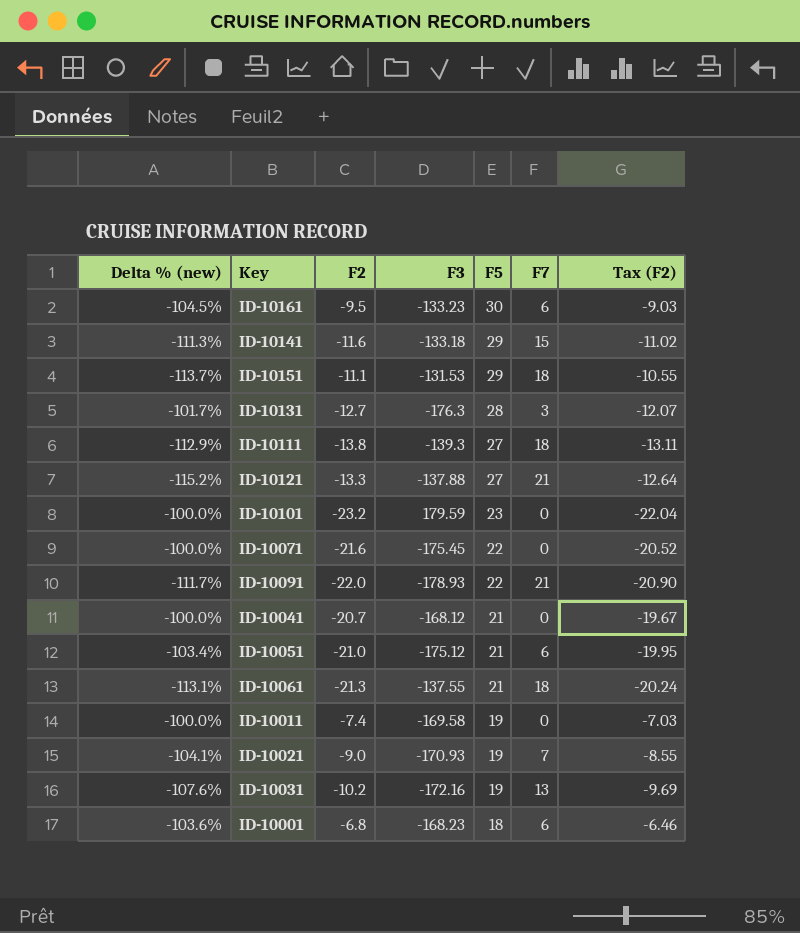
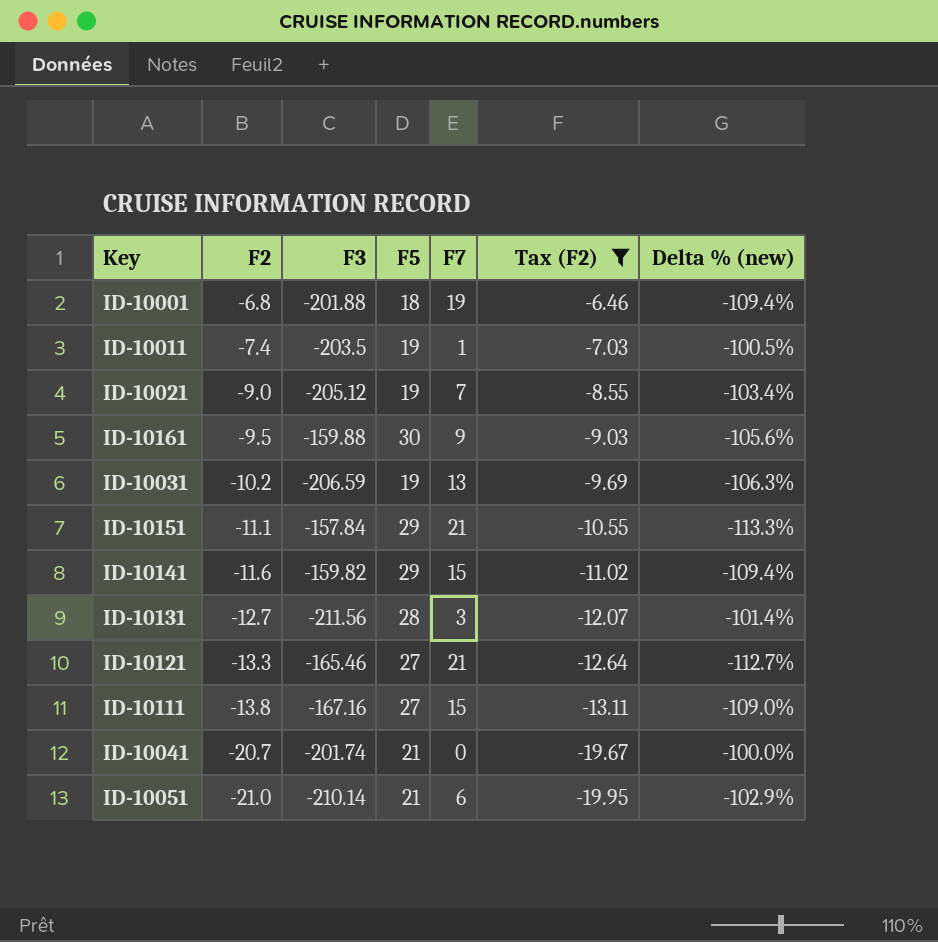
filter: none -> Tax (F2) >= -19.95
row order: F5 descending -> F2 descending
column Delta % (new) | position: 1 -> 7
ID-10001 | F3: -168.23 -> -201.88
ID-10001 | F7: 6 -> 19
ID-10001 | Delta % (new): -103.6% -> -109.4%
ID-10011 | F3: -169.58 -> -203.5
ID-10011 | F7: 0 -> 1
ID-10011 | Delta % (new): -100.0% -> -100.5%
ID-10021 | F3: -170.93 -> -205.12
ID-10021 | Delta % (new): -104.1% -> -103.4%
ID-10161 | F3: -133.23 -> -159.88
ID-10161 | F7: 6 -> 9
ID-10161 | Delta % (new): -104.5% -> -105.6%
ID-10031 | F3: -172.16 -> -206.59
ID-10031 | Delta % (new): -107.6% -> -106.3%
ID-10151 | F3: -131.53 -> -157.84
ID-10151 | F7: 18 -> 21
ID-10151 | Delta % (new): -113.7% -> -113.3%
ID-10141 | F3: -133.18 -> -159.82
ID-10141 | Delta % (new): -111.3% -> -109.4%
ID-10131 | F3: -176.3 -> -211.56
ID-10131 | Delta % (new): -101.7% -> -101.4%
ID-10121 | F3: -137.88 -> -165.46
ID-10121 | Delta % (new): -115.2% -> -112.7%
ID-10111 | F3: -139.3 -> -167.16
ID-10111 | F7: 18 -> 15
ID-10111 | Delta % (new): -112.9% -> -109.0%
ID-10041 | F3: -168.12 -> -201.74
ID-10051 | F3: -175.12 -> -210.14
ID-10051 | Delta % (new): -103.4% -> -102.9%

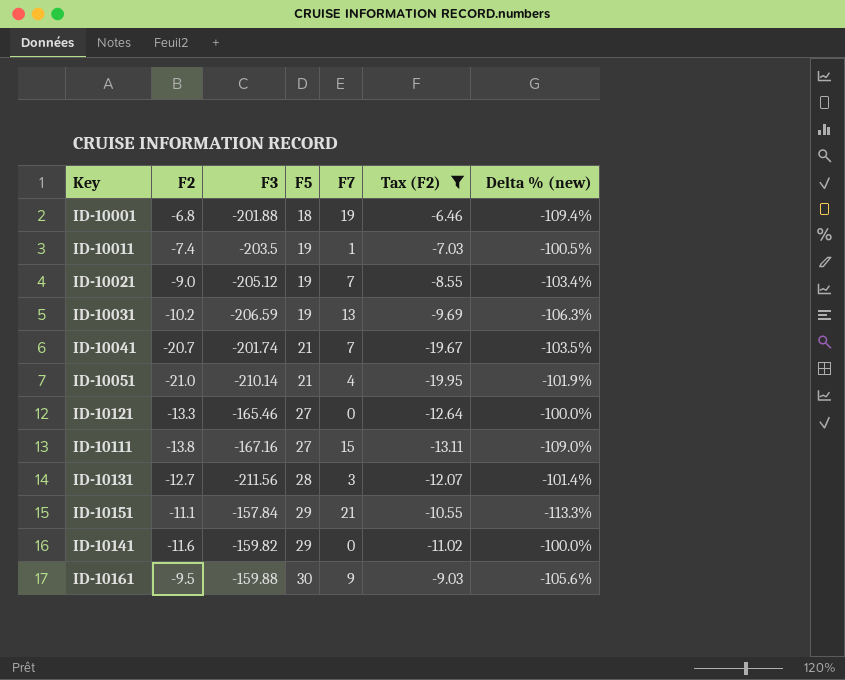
row order: F2 descending -> F5 ascending
ID-10041 | F7: 0 -> 7
ID-10041 | Delta % (new): -100.0% -> -103.5%
ID-10051 | F7: 6 -> 4
ID-10051 | Delta % (new): -102.9% -> -101.9%
ID-10121 | F7: 21 -> 0
ID-10121 | Delta % (new): -112.7% -> -100.0%
ID-10141 | F7: 15 -> 0
ID-10141 | Delta % (new): -109.4% -> -100.0%

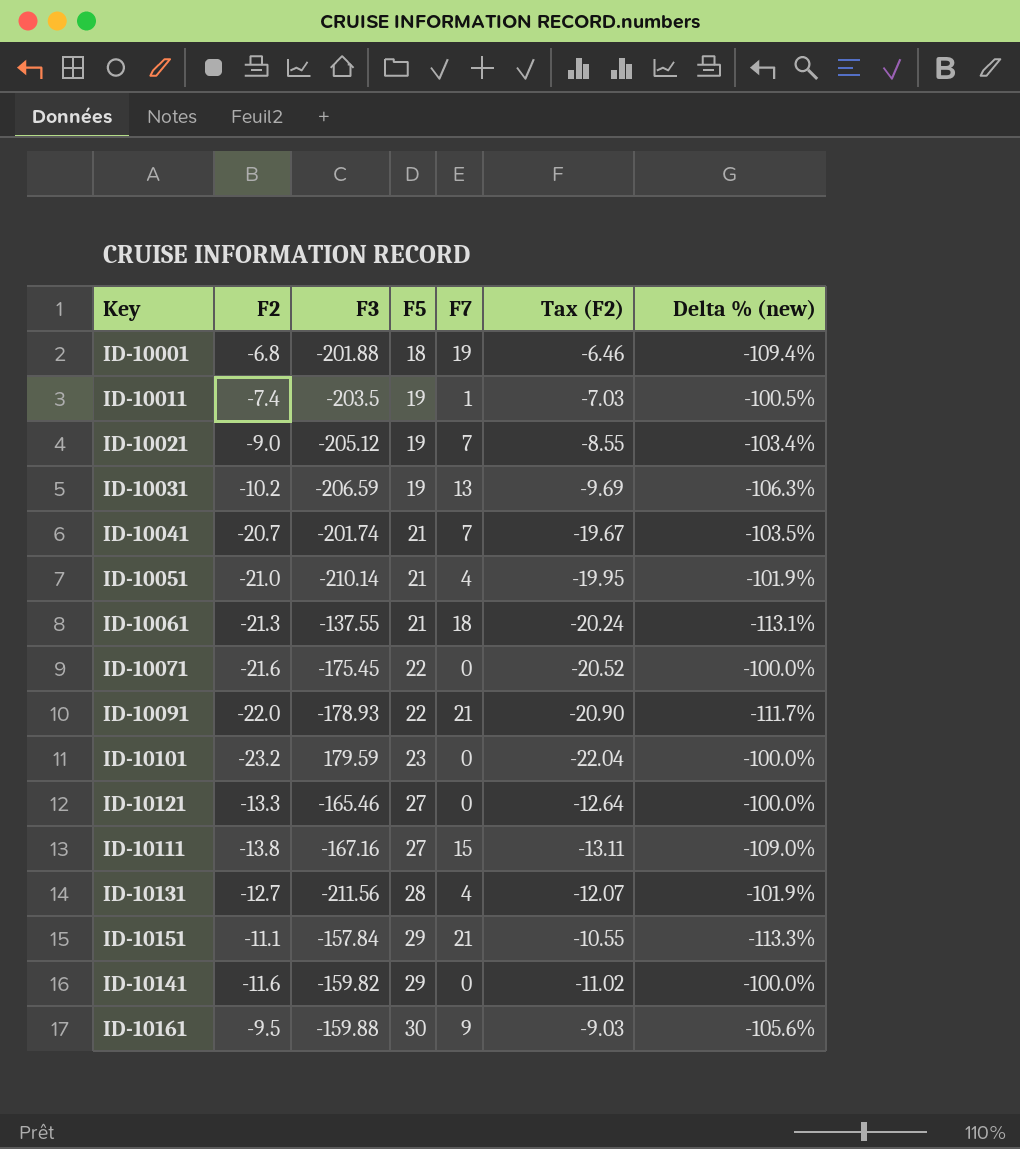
filter: Tax (F2) >= -19.95 -> none
ID-10131 | F7: 3 -> 4
ID-10131 | Delta % (new): -101.4% -> -101.9%

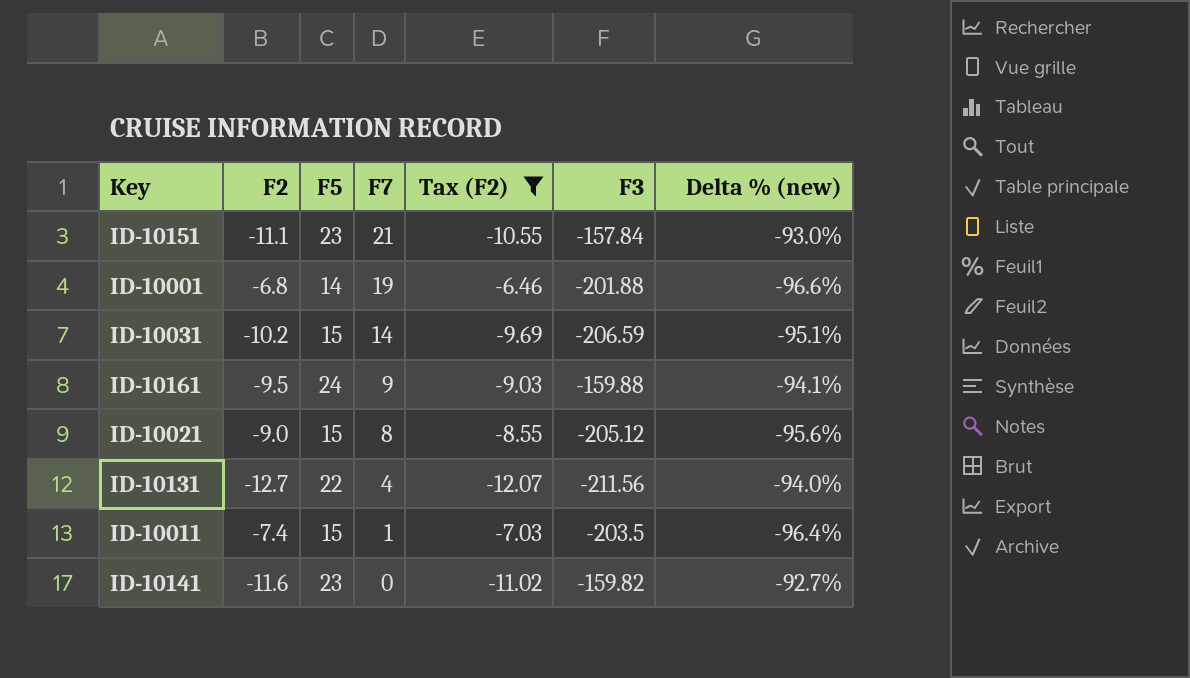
filter: none -> Tax (F2) >= -12.07
row order: F5 ascending -> F7 descending
column F3 | position: 3 -> 6
column Delta % (new) | formula: ([F7] - [F3]) / [F3] -> ([F2] - [F3]) / [F3]
ID-10151 | F5: 29 -> 23
ID-10001 | F5: 18 -> 14
ID-10031 | F5: 19 -> 15
ID-10031 | F7: 13 -> 14
ID-10161 | F5: 30 -> 24
ID-10021 | F5: 19 -> 15
ID-10021 | F7: 7 -> 8
ID-10131 | F5: 28 -> 22
ID-10011 | F5: 19 -> 15
ID-10141 | F5: 29 -> 23

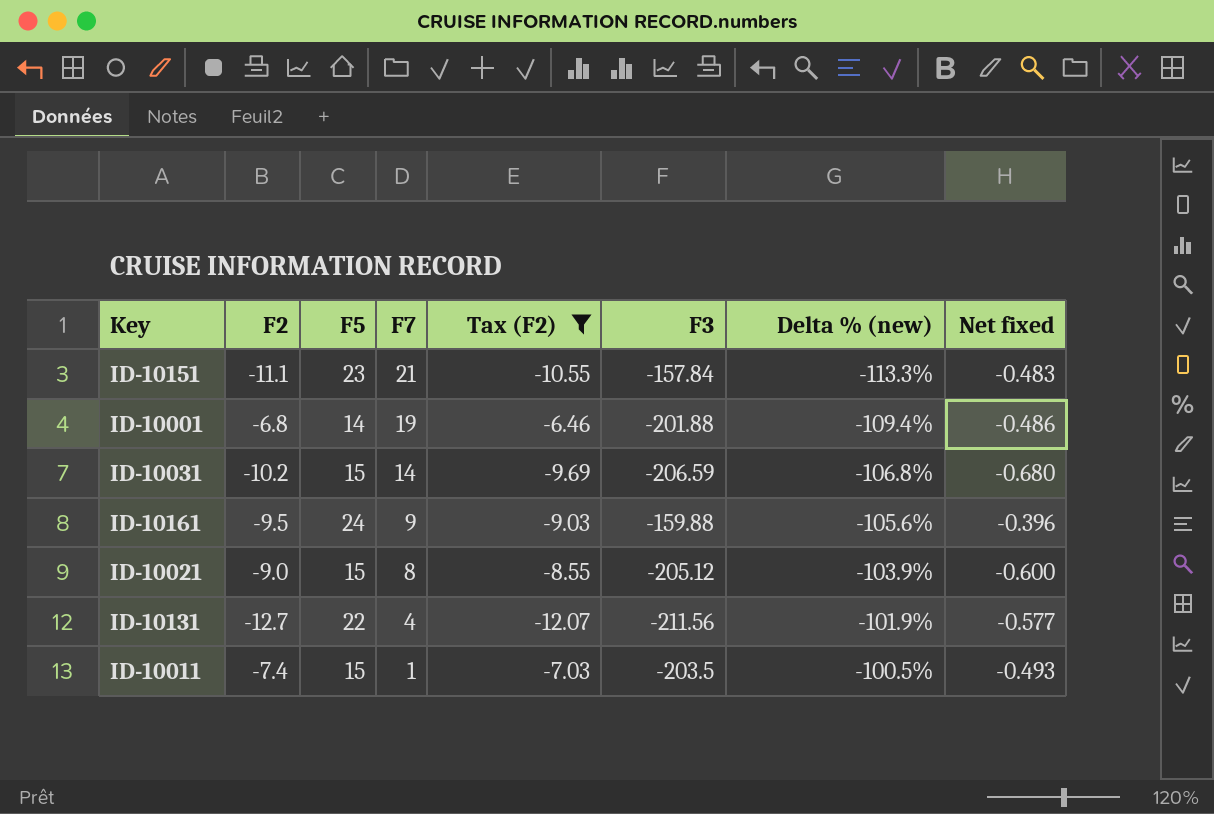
column Delta % (new) | formula: ([F2] - [F3]) / [F3] -> ([F7] - [F3]) / [F3]
column Net fixed | formula: none -> [F2] / [F5]
row ID-10141: -11.6 | 23 | 0 | -11.02 | -159.82 | -92.7% -> none

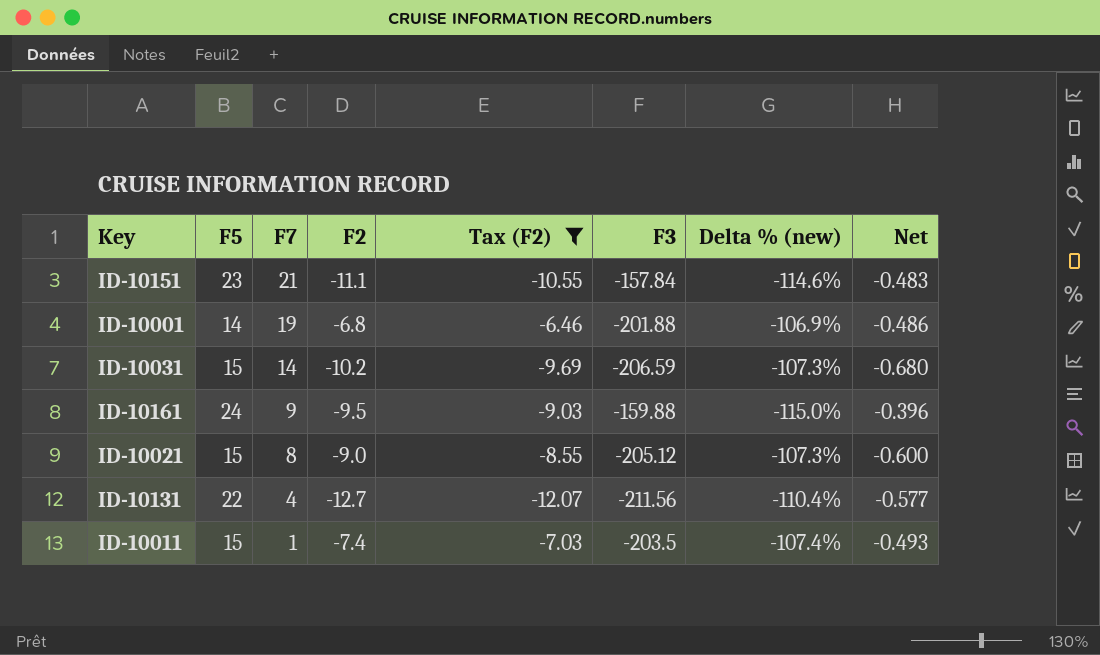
column F2 | position: 2 -> 4
column Delta % (new) | formula: ([F7] - [F3]) / [F3] -> ([F5] - [F3]) / [F3]
column name: Net fixed -> Net

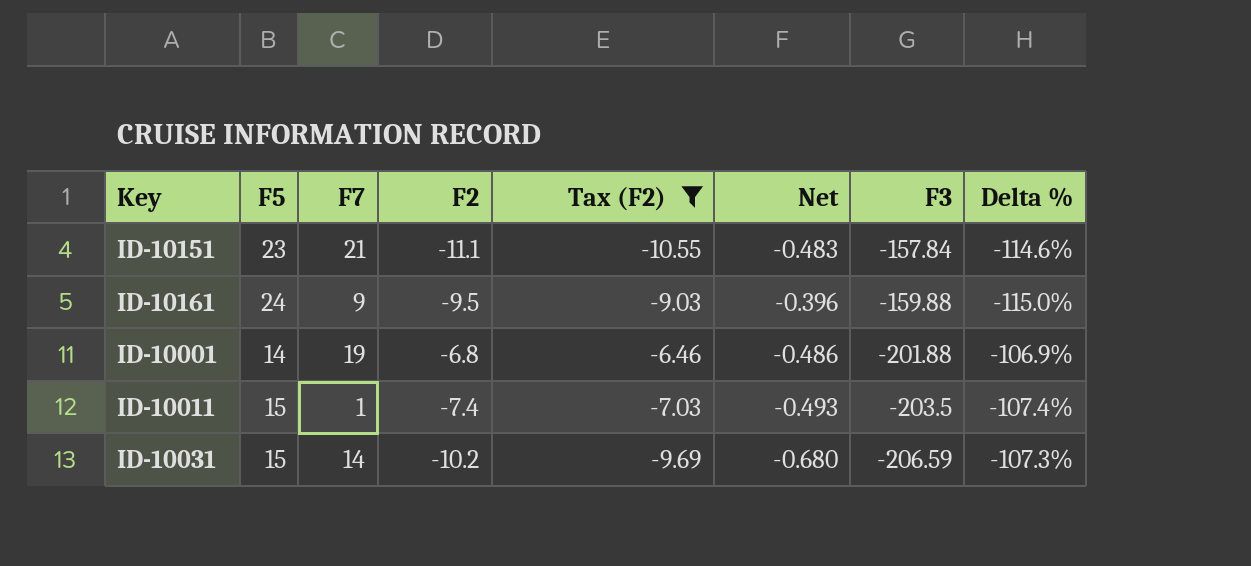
row order: F7 descending -> F3 descending
column Net | position: 8 -> 6
column name: Delta % (new) -> Delta %
row ID-10021: 15 | 8 | -9.0 | -8.55 | -205.12 | -107.3% | -0.600 -> none
row ID-10131: 22 | 4 | -12.7 | -12.07 | -211.56 | -110.4% | -0.577 -> none

